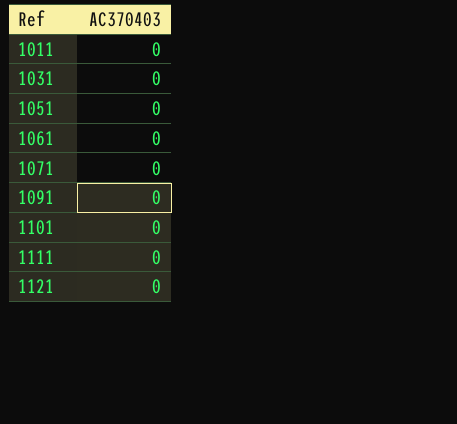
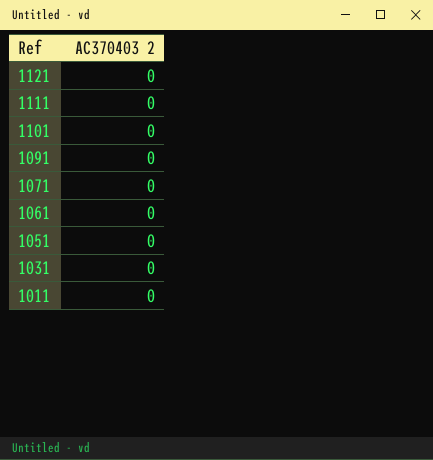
row order: Ref ascending -> Ref descending
column name: AC370403 -> AC370403 2

